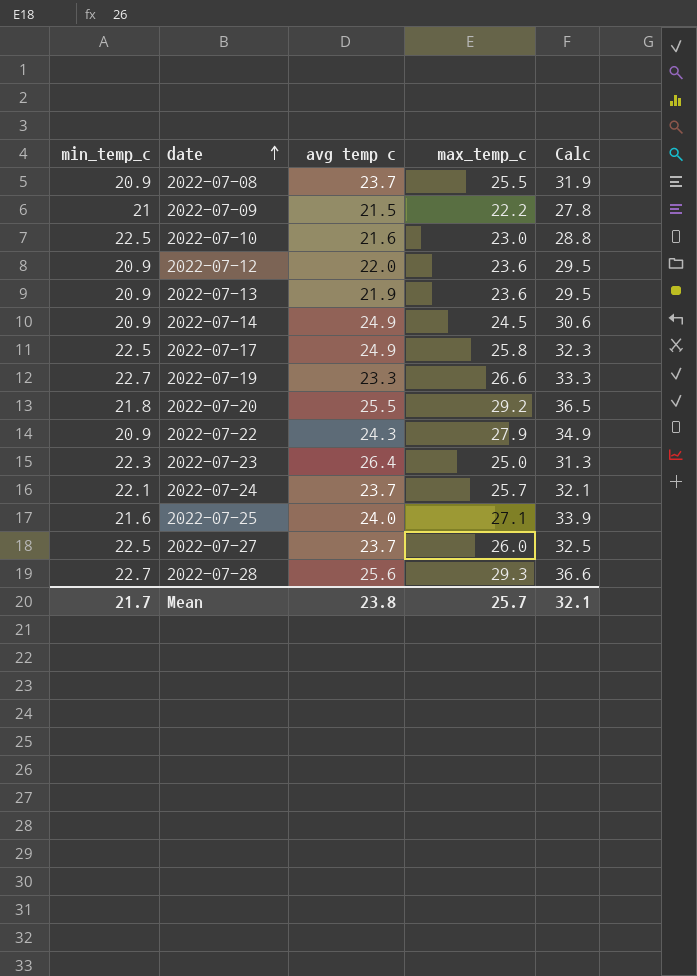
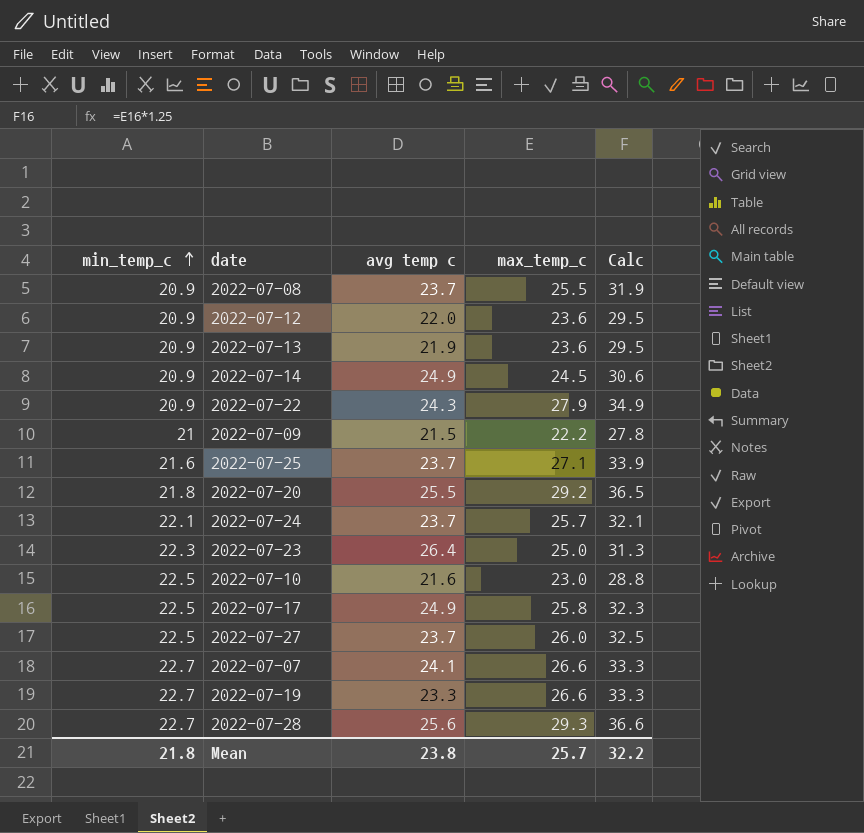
row order: date ascending -> min_temp_c ascending
2022-07-25 | avg temp c: 24.0 -> 23.7
row 2022-07-07: none -> 22.7 | 24.1 | 26.6 | 33.3
Mean | min_temp_c: 21.7 -> 21.8
Mean | Calc: 32.1 -> 32.2

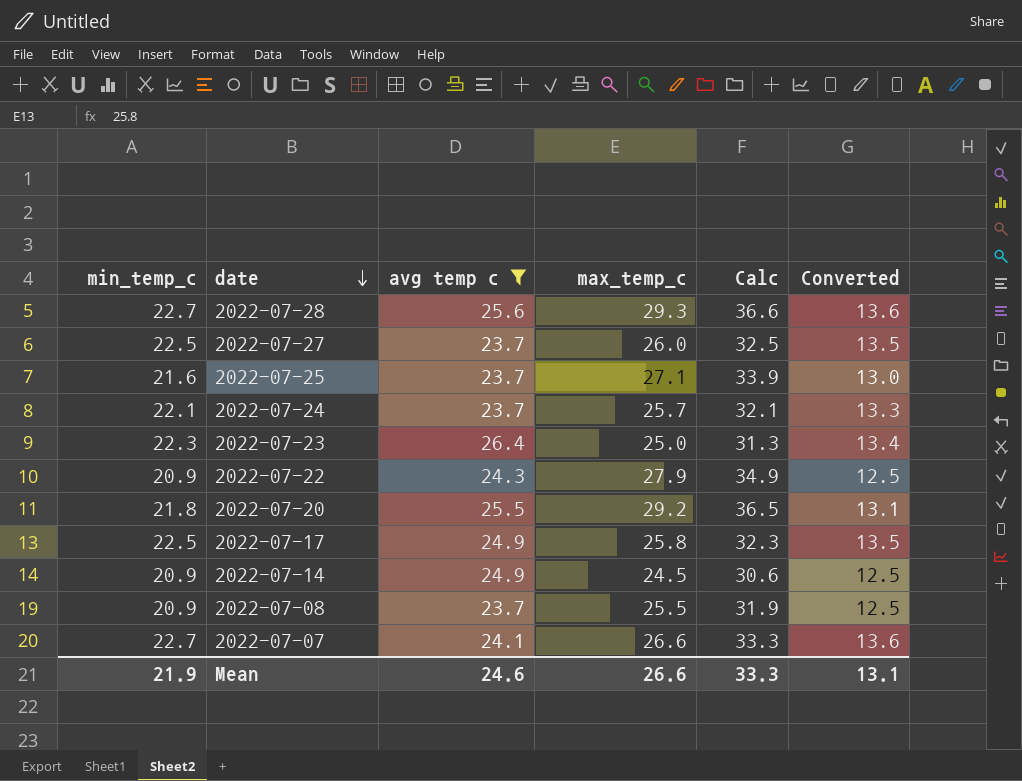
filter: none -> avg temp c >= 23.7
row order: min_temp_c ascending -> date descending
column Converted | formula: none -> [min_temp_c] * 0.6
Mean | min_temp_c: 21.8 -> 21.9
Mean | avg temp c: 23.8 -> 24.6
Mean | max_temp_c: 25.7 -> 26.6
Mean | Calc: 32.2 -> 33.3

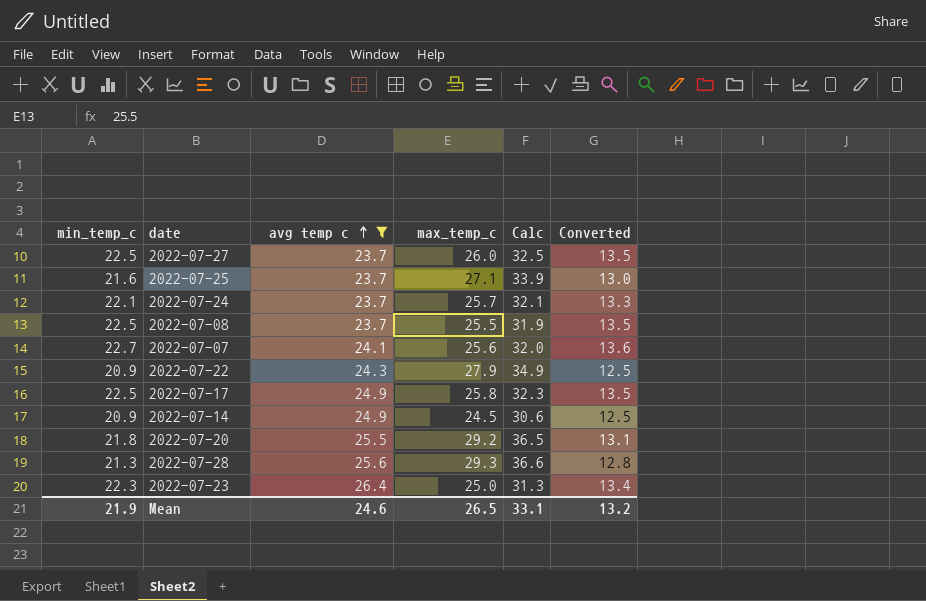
row order: date descending -> avg temp c ascending
2022-07-08 | min_temp_c: 20.9 -> 22.5
2022-07-08 | Converted: 12.5 -> 13.5
2022-07-07 | max_temp_c: 26.6 -> 25.6
2022-07-07 | Calc: 33.3 -> 32.0
2022-07-28 | min_temp_c: 22.7 -> 21.3
2022-07-28 | Converted: 13.6 -> 12.8
Mean | max_temp_c: 26.6 -> 26.5
Mean | Calc: 33.3 -> 33.1
Mean | Converted: 13.1 -> 13.2

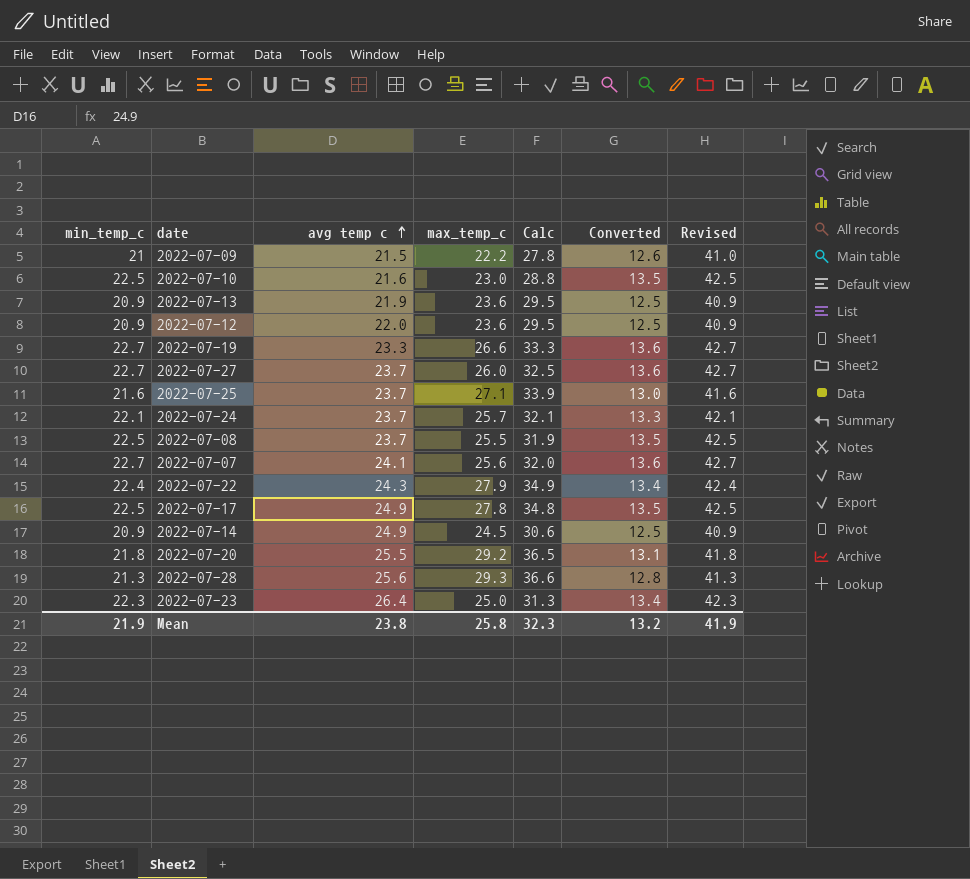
filter: avg temp c >= 23.7 -> none
column Revised | formula: none -> [min_temp_c] + 20
2022-07-27 | min_temp_c: 22.5 -> 22.7
2022-07-27 | Converted: 13.5 -> 13.6
2022-07-22 | min_temp_c: 20.9 -> 22.4
2022-07-22 | Converted: 12.5 -> 13.4
2022-07-17 | max_temp_c: 25.8 -> 27.8
2022-07-17 | Calc: 32.3 -> 34.8
Mean | avg temp c: 24.6 -> 23.8
Mean | max_temp_c: 26.5 -> 25.8
Mean | Calc: 33.1 -> 32.3

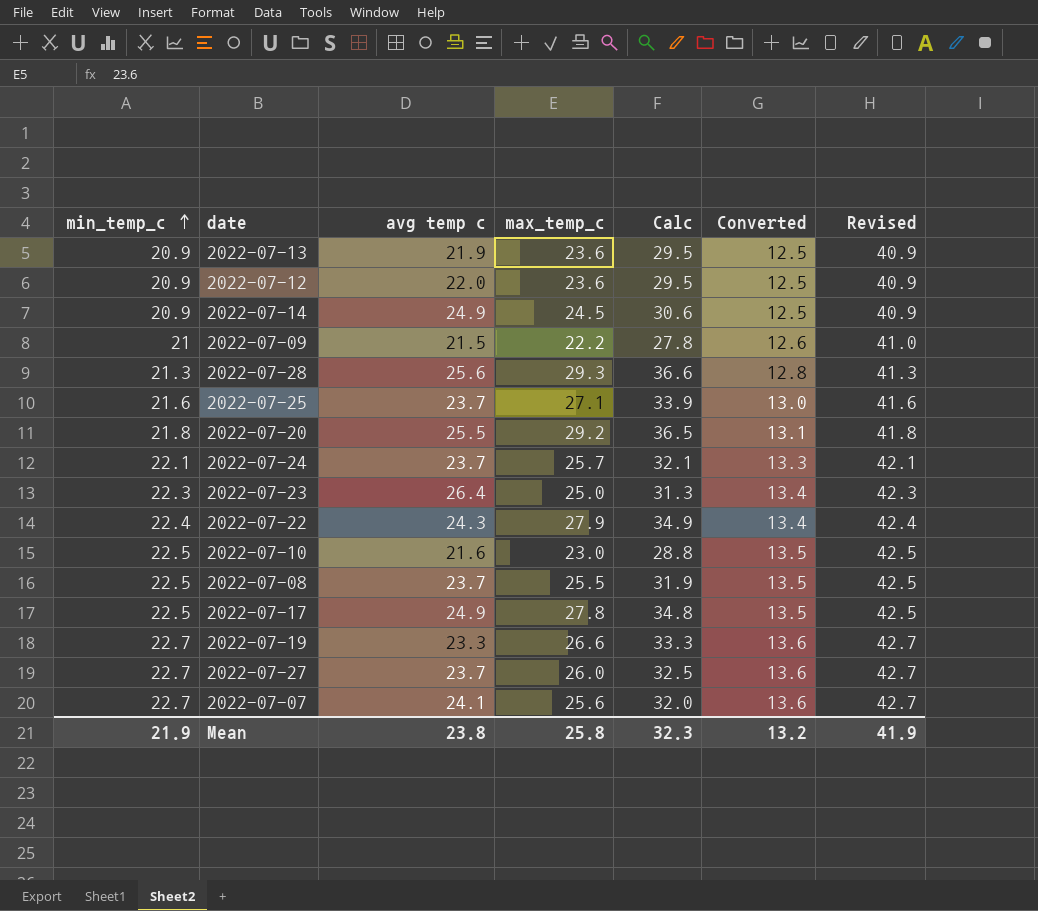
row order: avg temp c ascending -> min_temp_c ascending

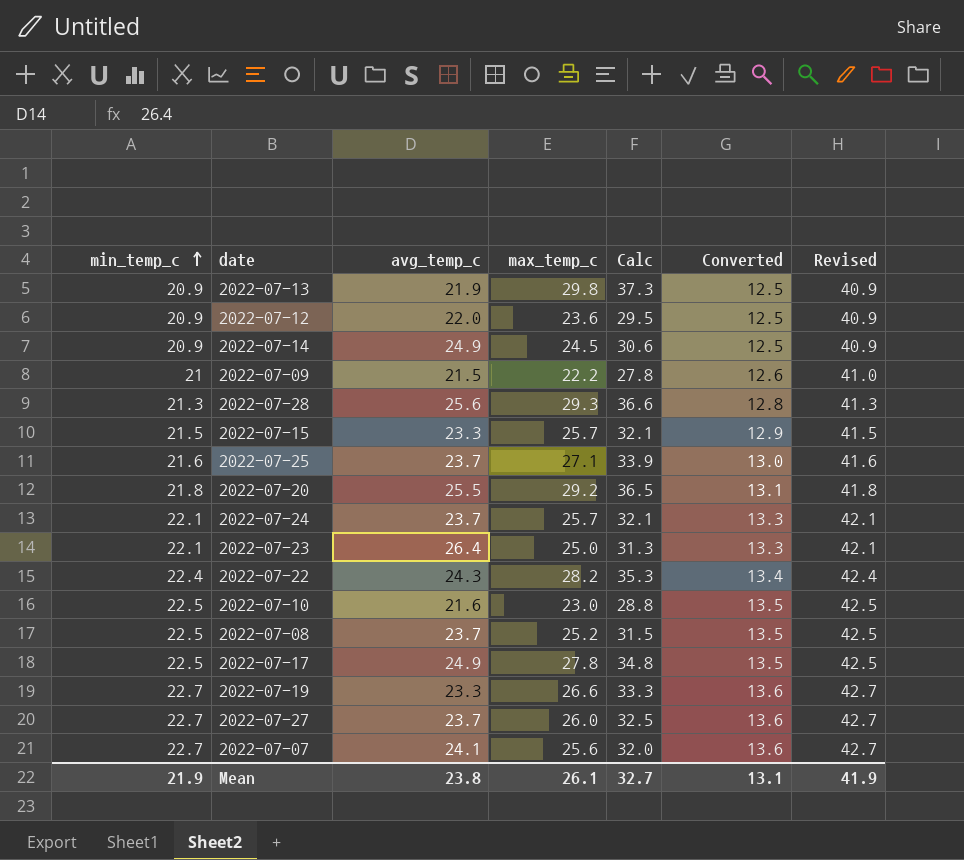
column name: avg temp c -> avg_temp_c
2022-07-13 | max_temp_c: 23.6 -> 29.8
2022-07-13 | Calc: 29.5 -> 37.3
row 2022-07-15: none -> 21.5 | 23.3 | 25.7 | 32.1 | 12.9 | 41.5
2022-07-23 | min_temp_c: 22.3 -> 22.1
2022-07-23 | Converted: 13.4 -> 13.3
2022-07-23 | Revised: 42.3 -> 42.1
2022-07-22 | max_temp_c: 27.9 -> 28.2
2022-07-22 | Calc: 34.9 -> 35.3
2022-07-08 | max_temp_c: 25.5 -> 25.2
2022-07-08 | Calc: 31.9 -> 31.5
Mean | max_temp_c: 25.8 -> 26.1
Mean | Calc: 32.3 -> 32.7
Mean | Converted: 13.2 -> 13.1

